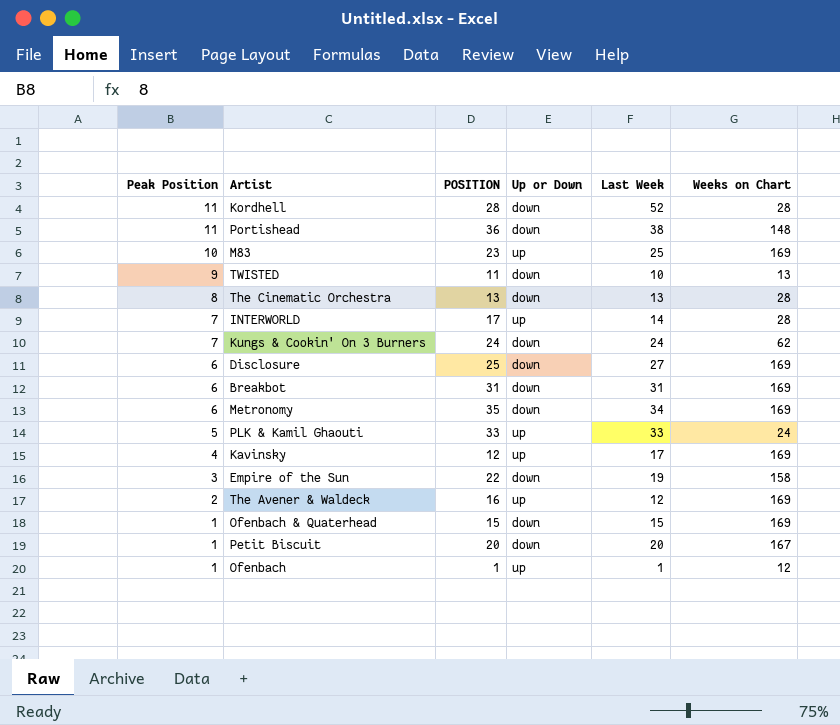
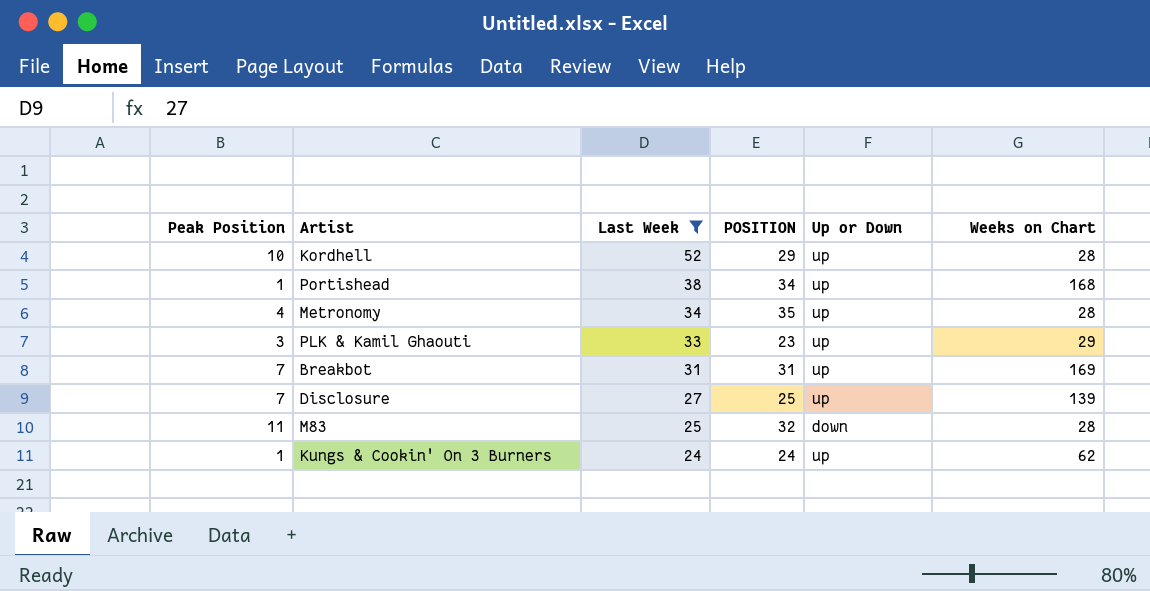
filter: none -> Last Week >= 24
row order: Peak Position descending -> Last Week descending
column Last Week | position: 5 -> 3
Kordhell | Peak Position: 11 -> 10
Kordhell | POSITION: 28 -> 29
Kordhell | Up or Down: down -> up
Portishead | Peak Position: 11 -> 1
Portishead | POSITION: 36 -> 34
Portishead | Up or Down: down -> up
Portishead | Weeks on Chart: 148 -> 168
Metronomy | Peak Position: 6 -> 4
Metronomy | Up or Down: down -> up
Metronomy | Weeks on Chart: 169 -> 28
PLK & Kamil Ghaouti | Peak Position: 5 -> 3
PLK & Kamil Ghaouti | POSITION: 33 -> 23
PLK & Kamil Ghaouti | Weeks on Chart: 24 -> 29
Breakbot | Peak Position: 6 -> 7
Breakbot | Up or Down: down -> up
Disclosure | Peak Position: 6 -> 7
Disclosure | Up or Down: down -> up
Disclosure | Weeks on Chart: 169 -> 139
M83 | Peak Position: 10 -> 11
M83 | POSITION: 23 -> 32
M83 | Up or Down: up -> down
M83 | Weeks on Chart: 169 -> 28
Kungs & Cookin' On 3 Burners | Peak Position: 7 -> 1
Kungs & Cookin' On 3 Burners | Up or Down: down -> up

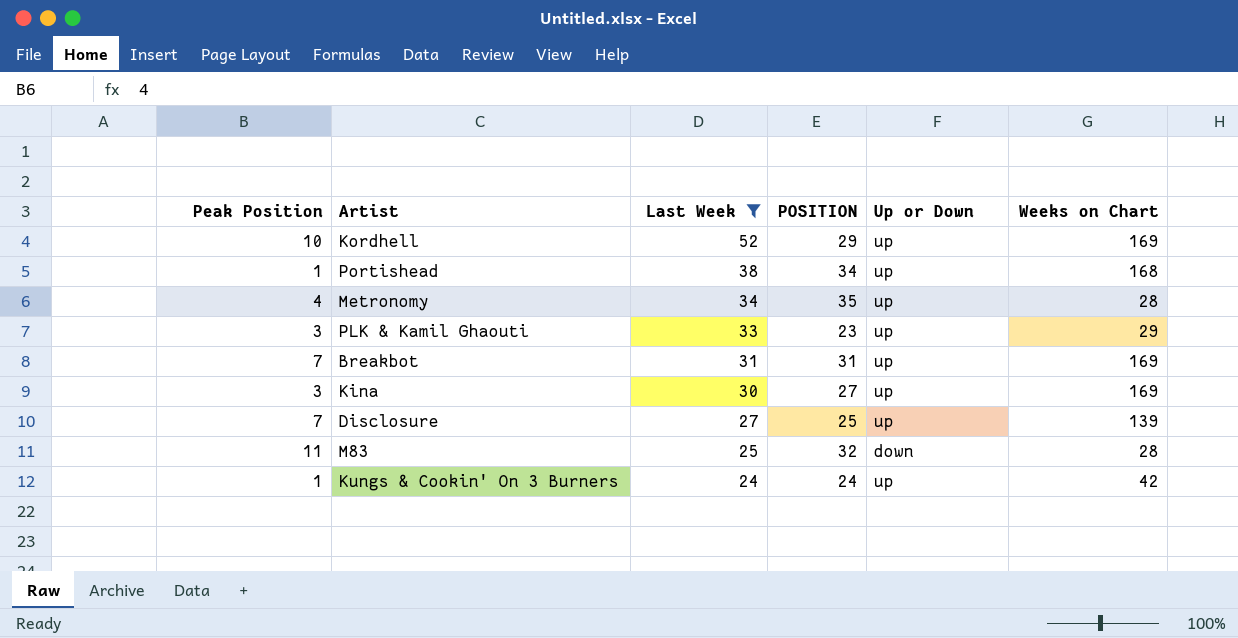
Kordhell | Weeks on Chart: 28 -> 169
row Kina: none -> 3 | 30 | 27 | up | 169
Kungs & Cookin' On 3 Burners | Weeks on Chart: 62 -> 42

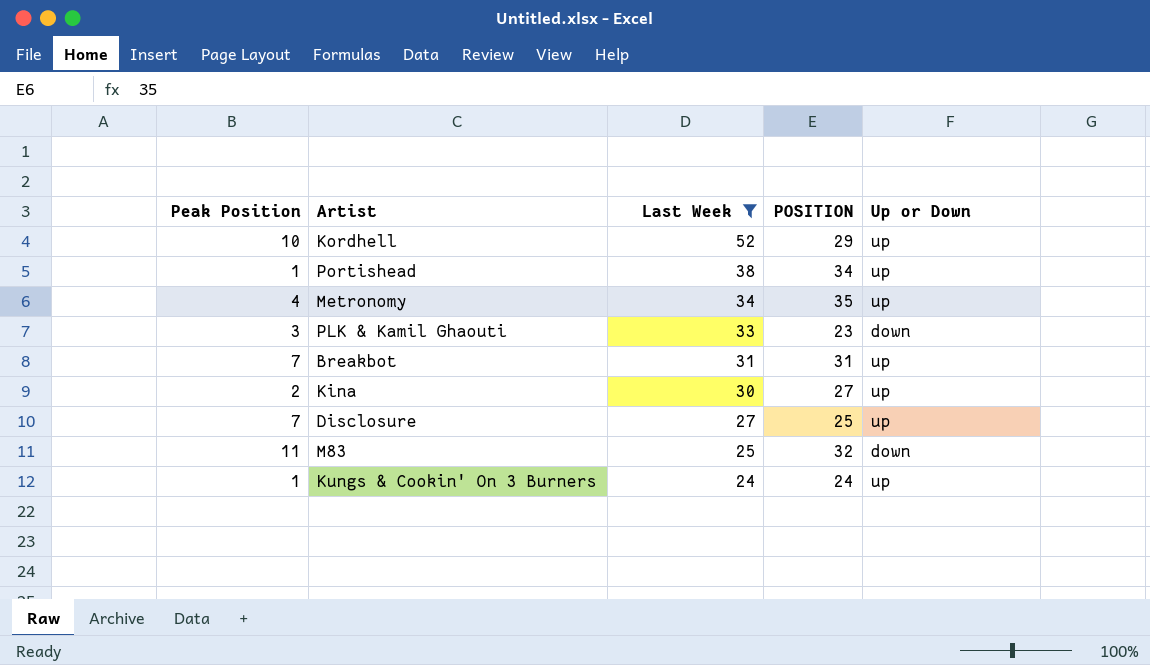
column Weeks on Chart | position: 6 -> none
PLK & Kamil Ghaouti | Up or Down: up -> down
Kina | Peak Position: 3 -> 2

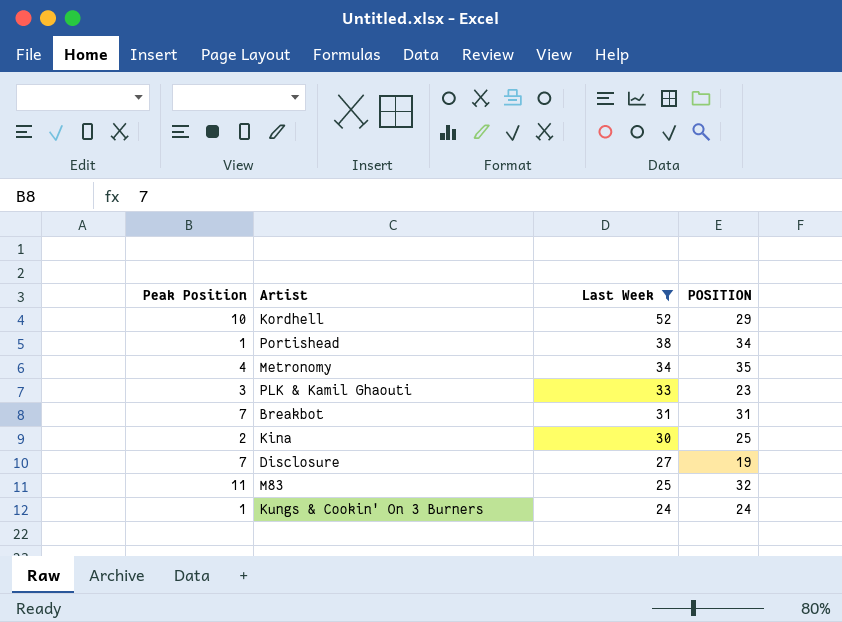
column Up or Down | position: 5 -> none
Kina | POSITION: 27 -> 25
Disclosure | POSITION: 25 -> 19

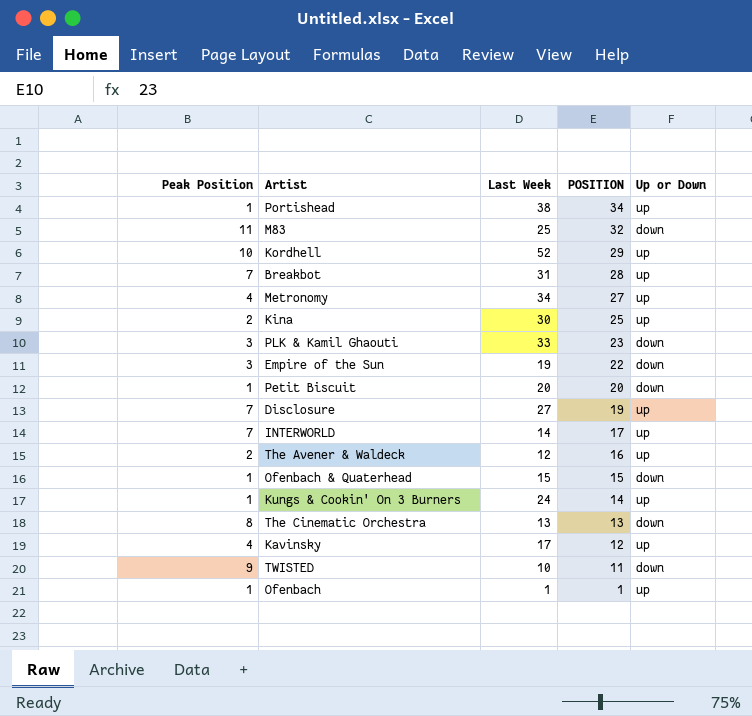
filter: Last Week >= 24 -> none
row order: Last Week descending -> POSITION descending
column Up or Down | position: none -> 5
Breakbot | POSITION: 31 -> 28
Metronomy | POSITION: 35 -> 27
Kungs & Cookin' On 3 Burners | POSITION: 24 -> 14

